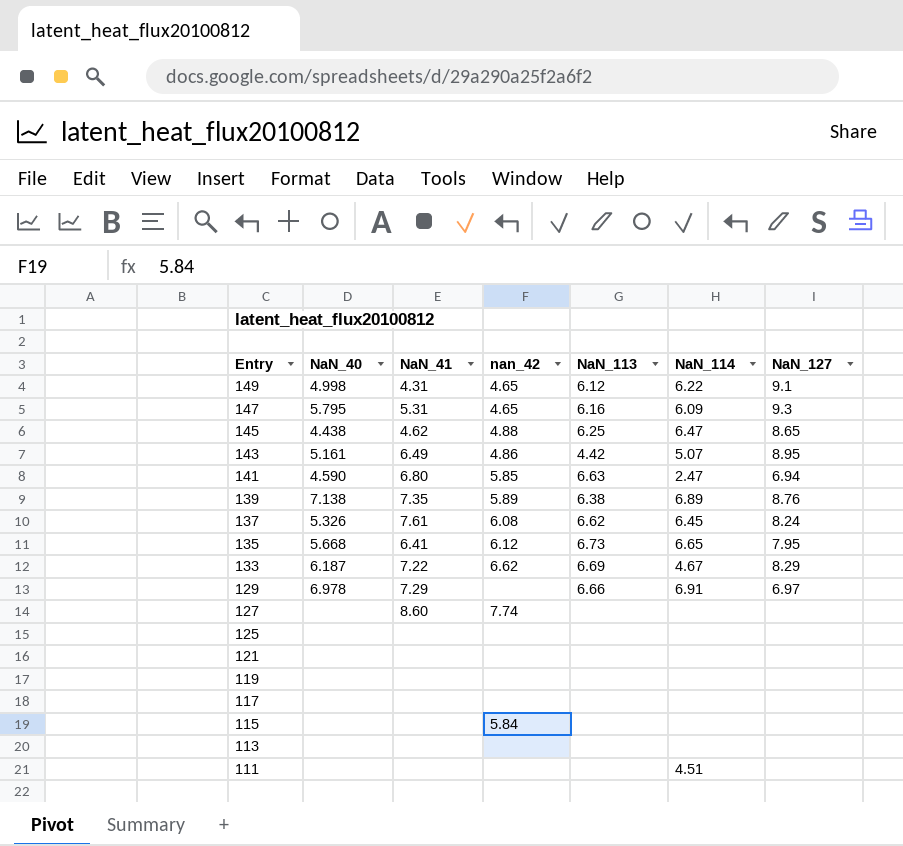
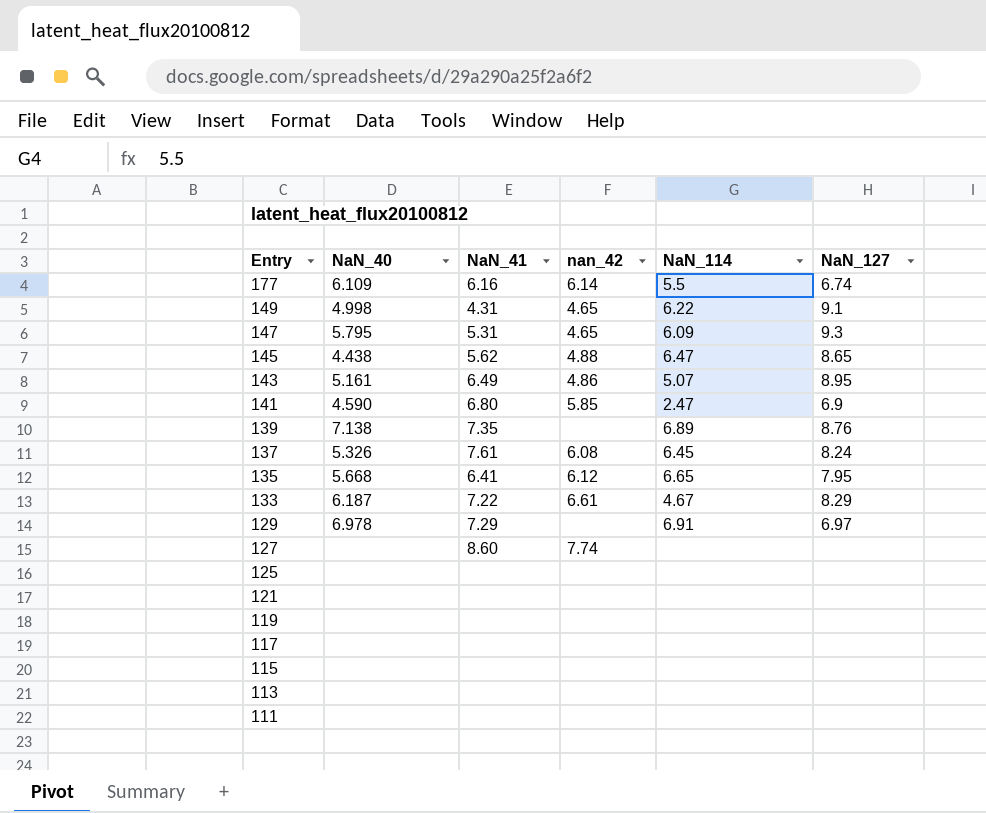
column NaN_113 | position: 5 -> none
row 177: none -> 6.109 | 6.16 | 6.14 | 5.5 | 6.74
145 | NaN_41: 4.62 -> 5.62
141 | NaN_127: 6.94 -> 6.9
139 | nan_42: 5.89 -> none
133 | nan_42: 6.62 -> 6.61
115 | nan_42: 5.84 -> none
111 | NaN_114: 4.51 -> none

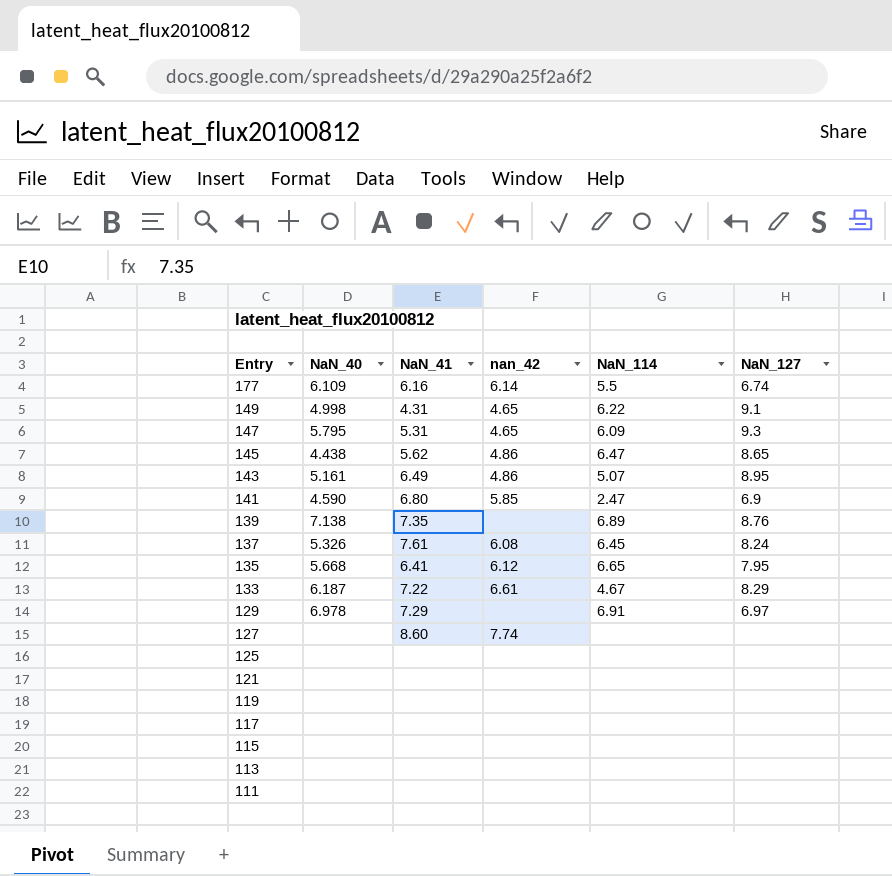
145 | nan_42: 4.88 -> 4.86

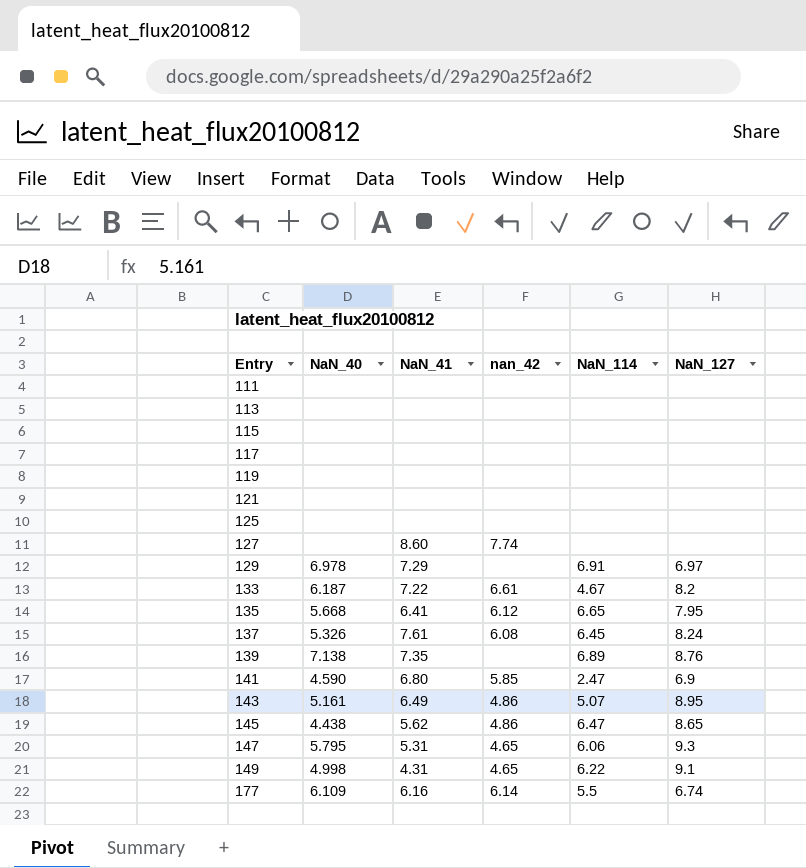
row order: Entry descending -> Entry ascending
133 | NaN_127: 8.29 -> 8.2
147 | NaN_114: 6.09 -> 6.06

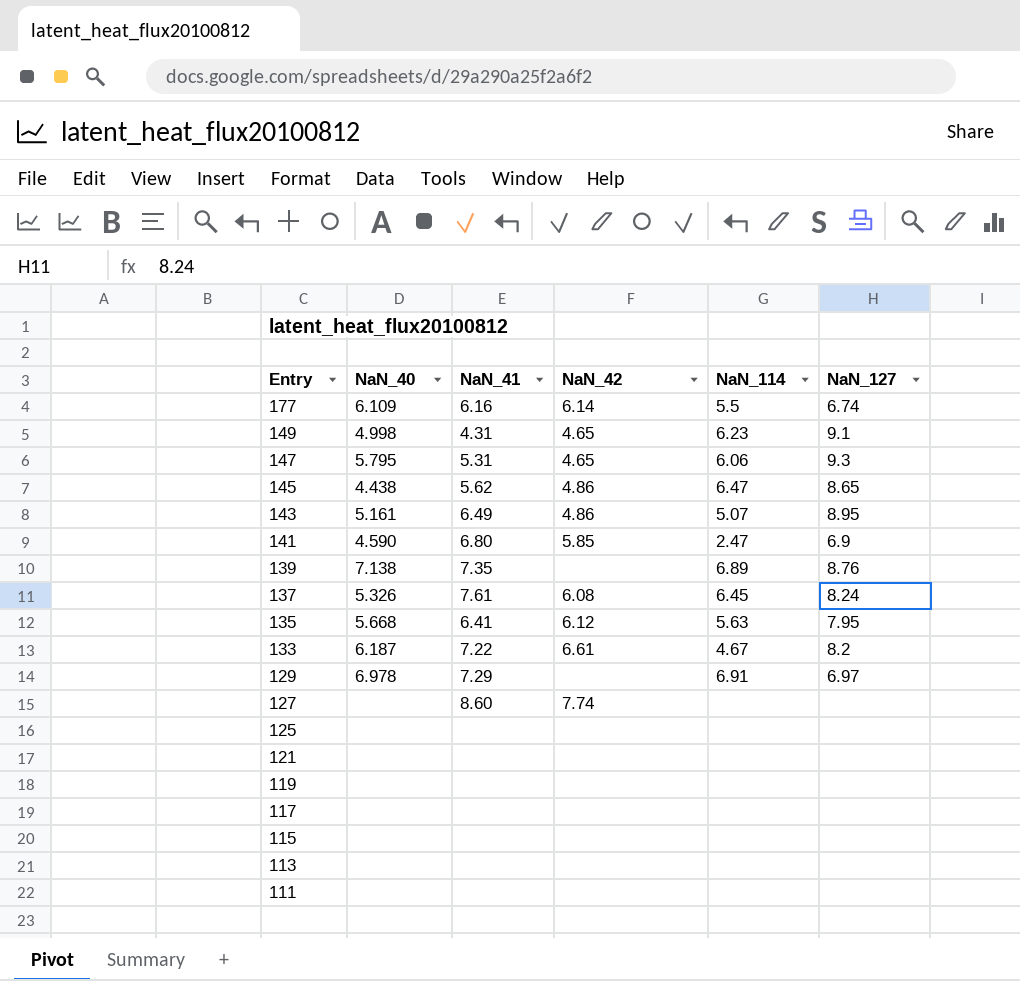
row order: Entry ascending -> Entry descending
column name: nan_42 -> NaN_42
149 | NaN_114: 6.22 -> 6.23
135 | NaN_114: 6.65 -> 5.63

